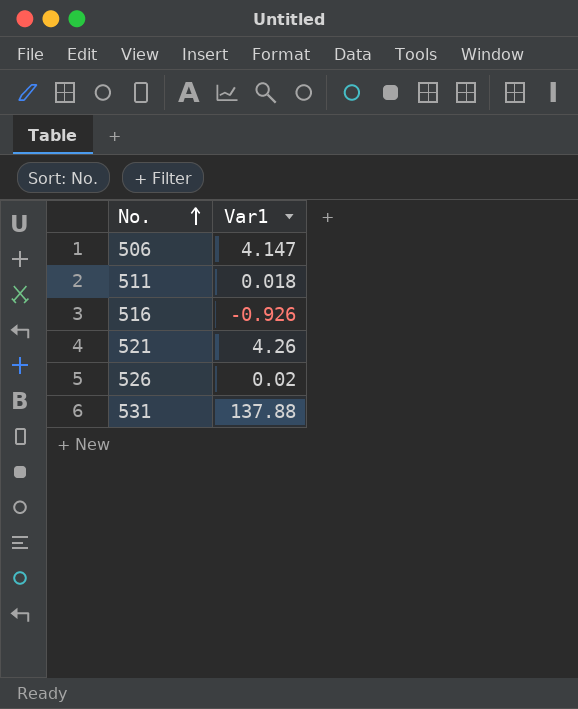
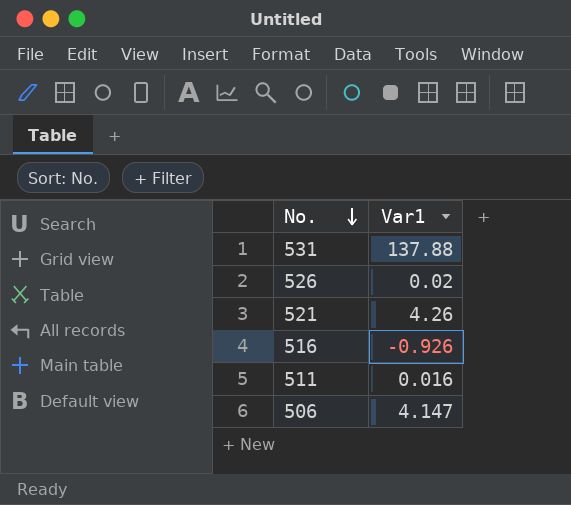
row order: No. ascending -> No. descending
511 | Var1: 0.018 -> 0.016

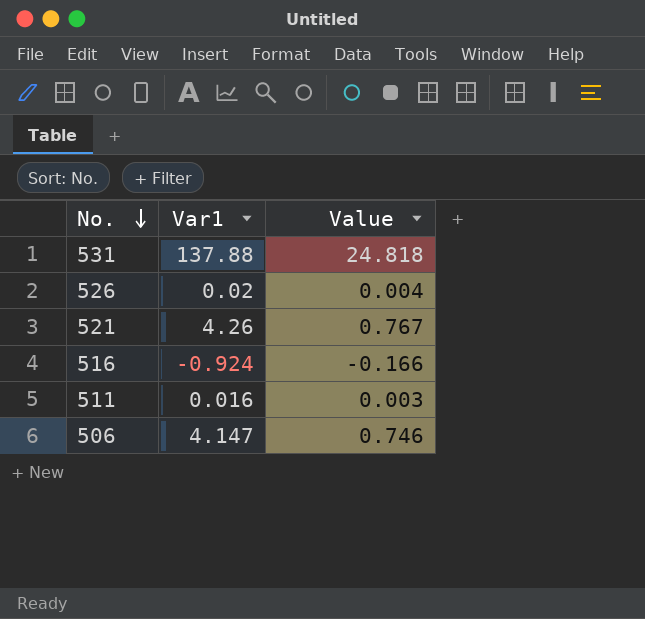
column Value | formula: none -> [Var1] * 0.18
516 | Var1: -0.926 -> -0.924

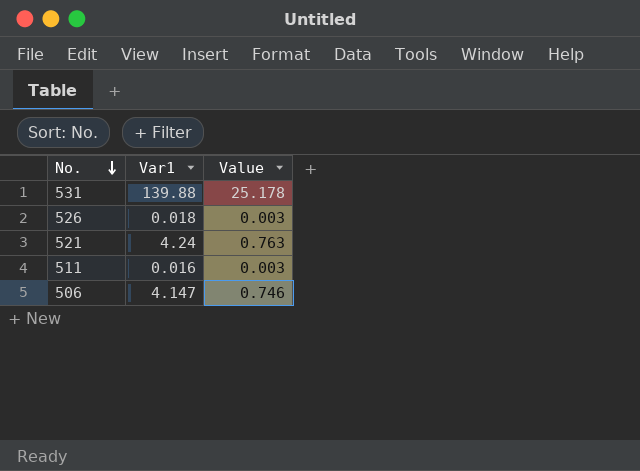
row 516: -0.924 | -0.166 -> none
531 | Var1: 137.88 -> 139.88
531 | Value: 24.818 -> 25.178
526 | Var1: 0.02 -> 0.018
526 | Value: 0.004 -> 0.003
521 | Var1: 4.26 -> 4.24
521 | Value: 0.767 -> 0.763

